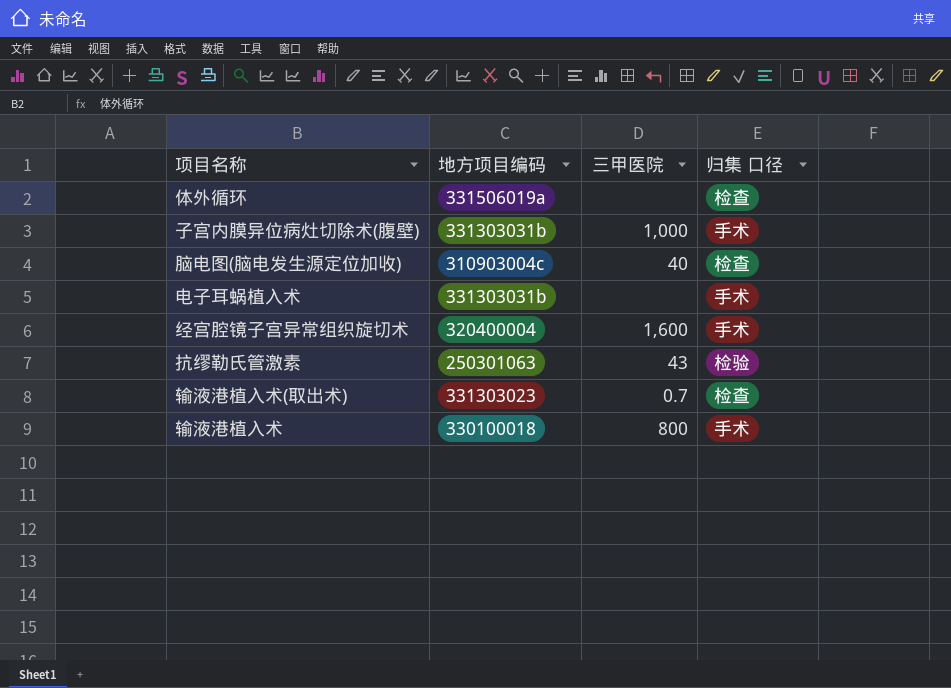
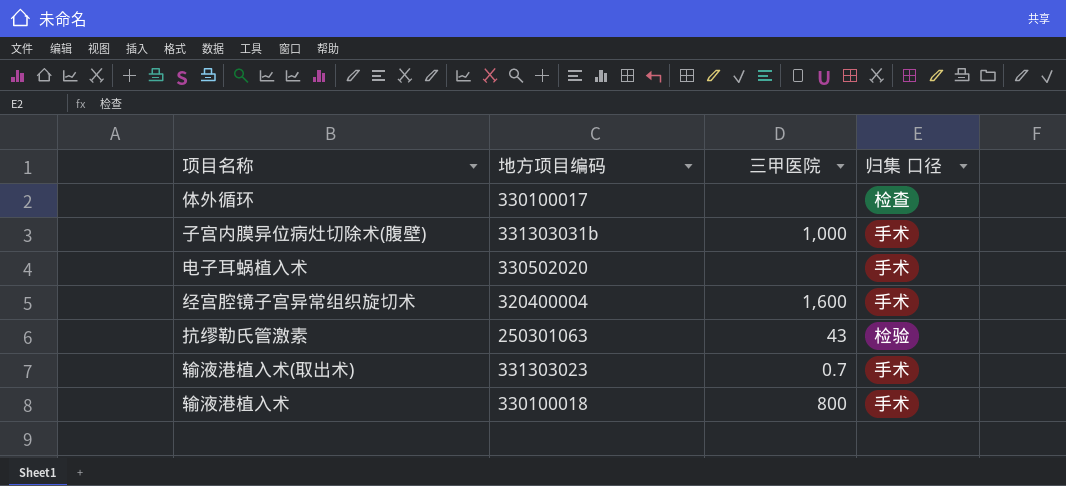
row 脑电图(脑电发生源定位加收): 310903004c | 40 | 检查 -> none
体外循环 | 地方项目编码: 331506019a -> 330100017
电子耳蜗植入术 | 地方项目编码: 331303031b -> 330502020
输液港植入术(取出术) | 归集 口径: 检查 -> 手术

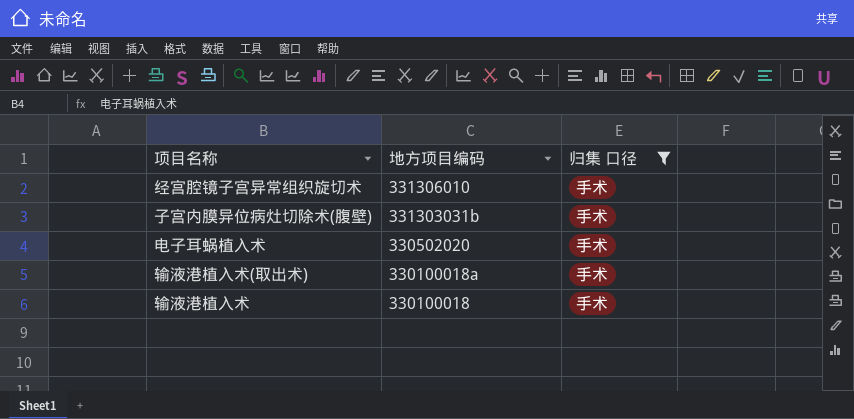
filter: none -> 归集 口径 = 手术
row order: none -> 地方项目编码 descending
column 三甲医院 | position: 3 -> none
经宫腔镜子宫异常组织旋切术 | 地方项目编码: 320400004 -> 331306010
输液港植入术(取出术) | 地方项目编码: 331303023 -> 330100018a

